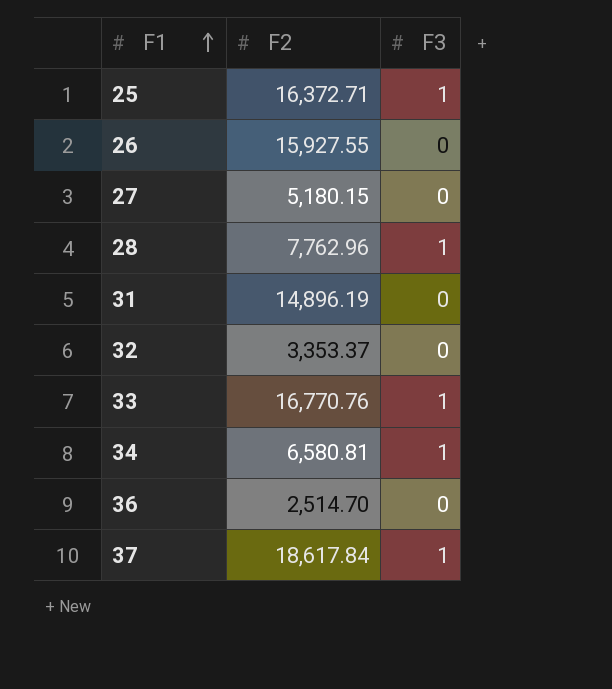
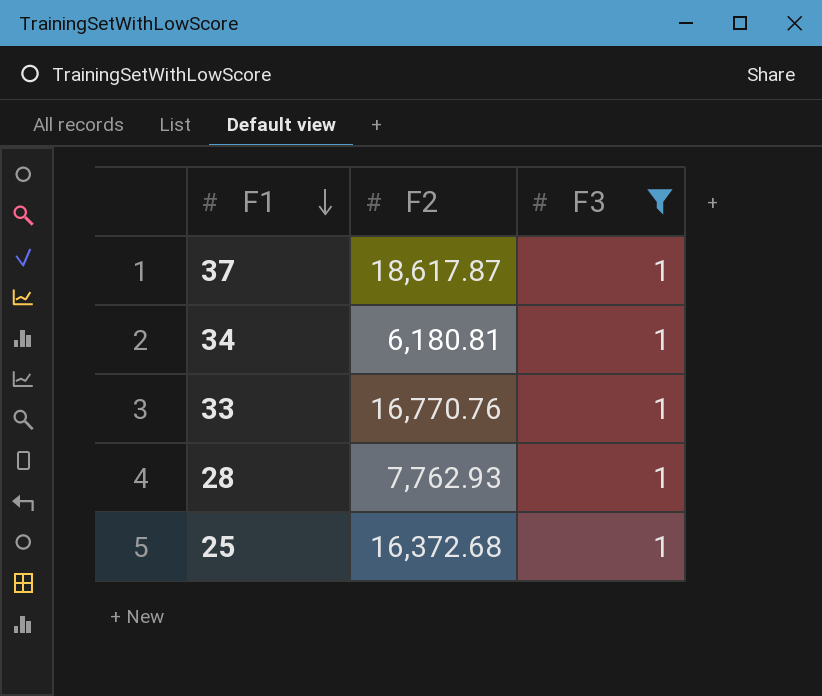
filter: none -> F3 = 1
row order: F1 ascending -> F1 descending
37 | F2: 18,617.84 -> 18,617.87
34 | F2: 6,580.81 -> 6,180.81
28 | F2: 7,762.96 -> 7,762.93
25 | F2: 16,372.71 -> 16,372.68

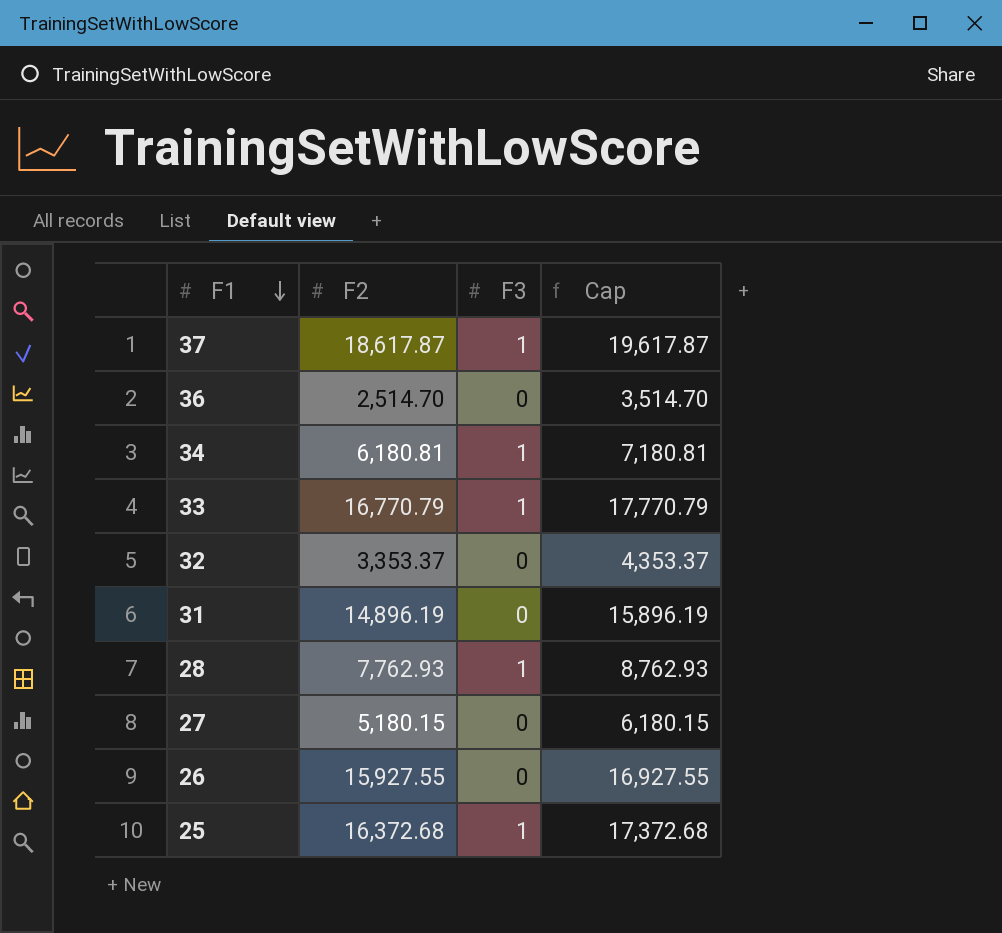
filter: F3 = 1 -> none
column Cap | formula: none -> [F2] + 1000
33 | F2: 16,770.76 -> 16,770.79

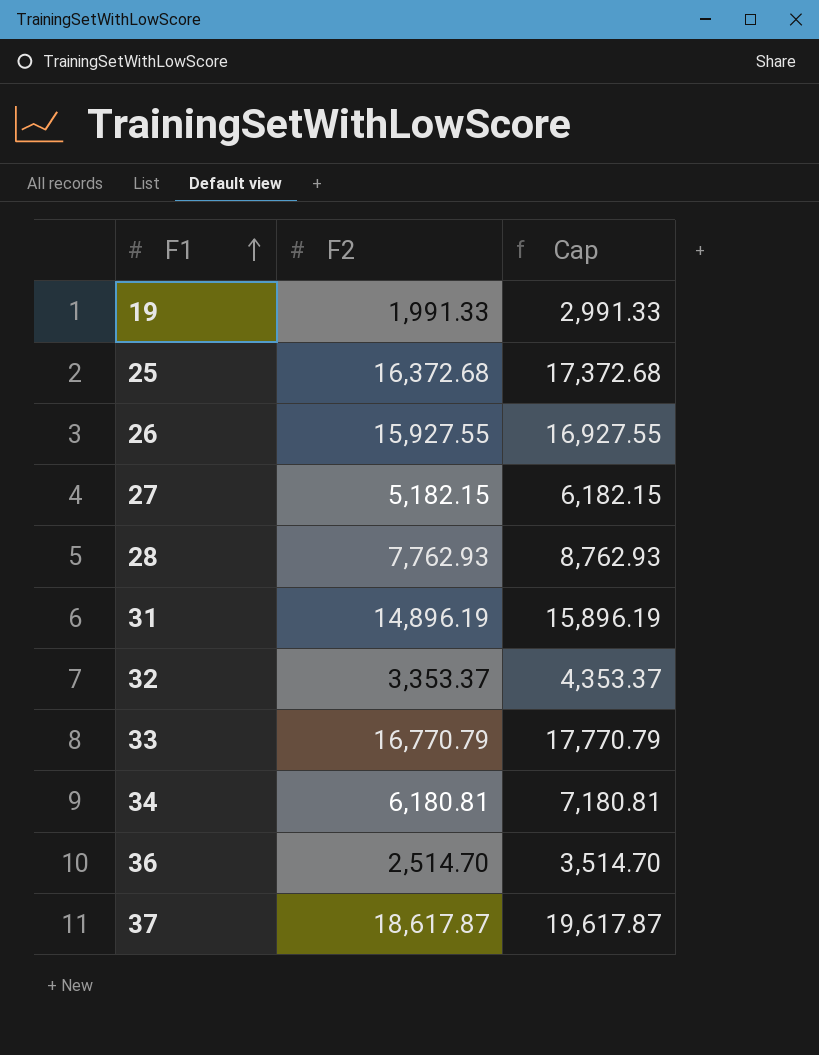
row order: F1 descending -> F1 ascending
column F3 | position: 3 -> none
row 19: none -> 1,991.33 | 2,991.33
27 | F2: 5,180.15 -> 5,182.15
27 | Cap: 6,180.15 -> 6,182.15

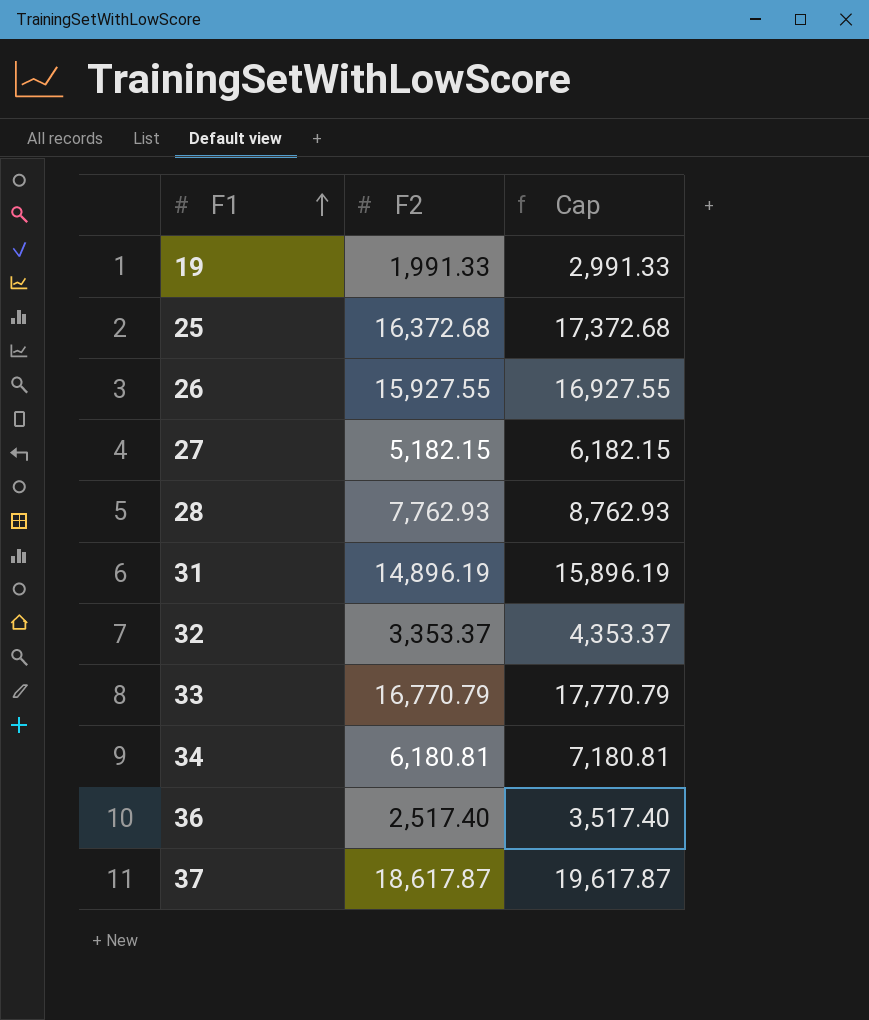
36 | F2: 2,514.70 -> 2,517.40
36 | Cap: 3,514.70 -> 3,517.40

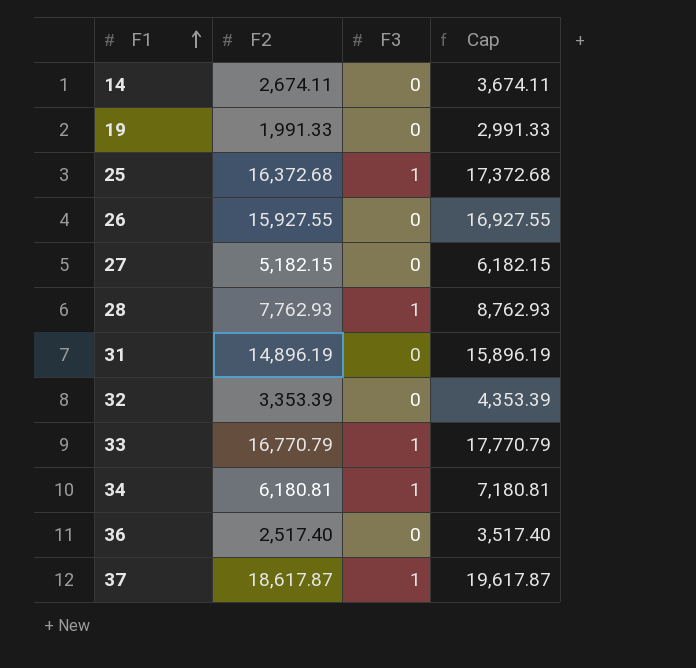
column F3 | position: none -> 3
row 14: none -> 2,674.11 | 0 | 3,674.11
32 | F2: 3,353.37 -> 3,353.39
32 | Cap: 4,353.37 -> 4,353.39

